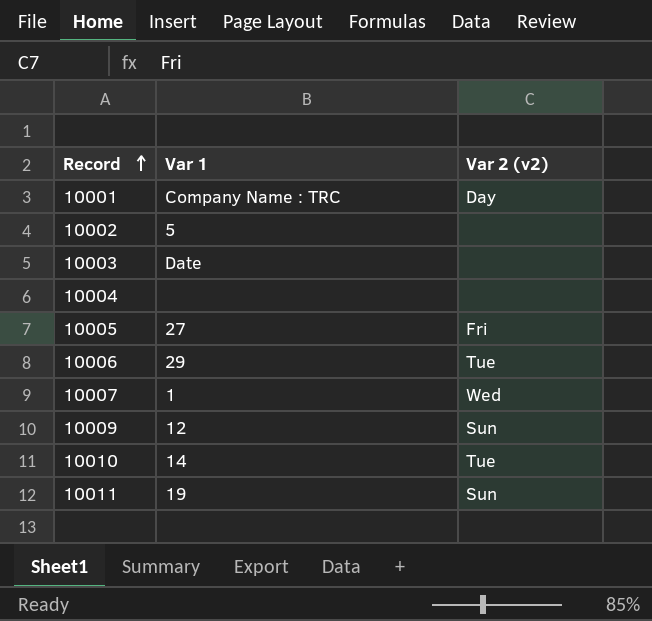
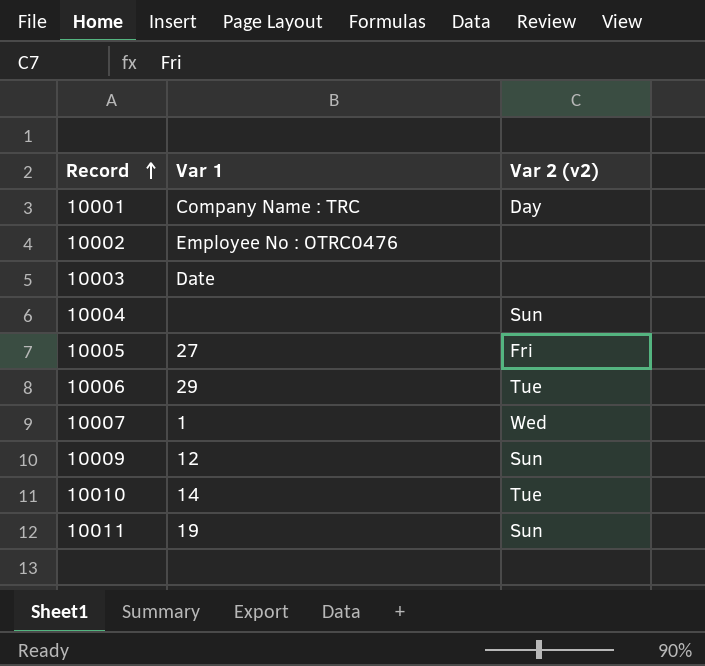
10002 | Var 1: 5 -> Employee No : OTRC0476
10004 | Var 2 (v2): none -> Sun

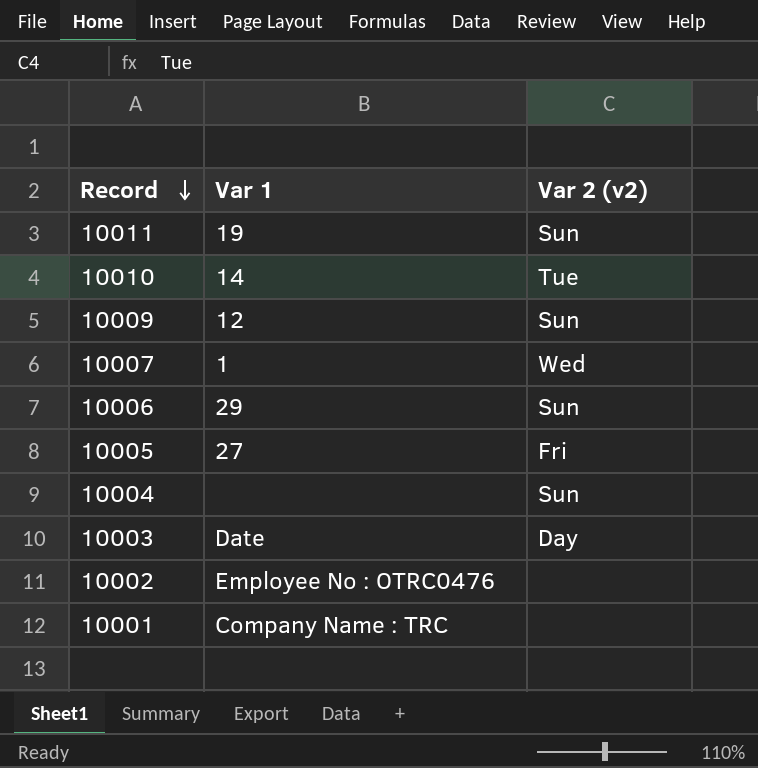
row order: Record ascending -> Record descending
10006 | Var 2 (v2): Tue -> Sun
10003 | Var 2 (v2): none -> Day
10001 | Var 2 (v2): Day -> none

